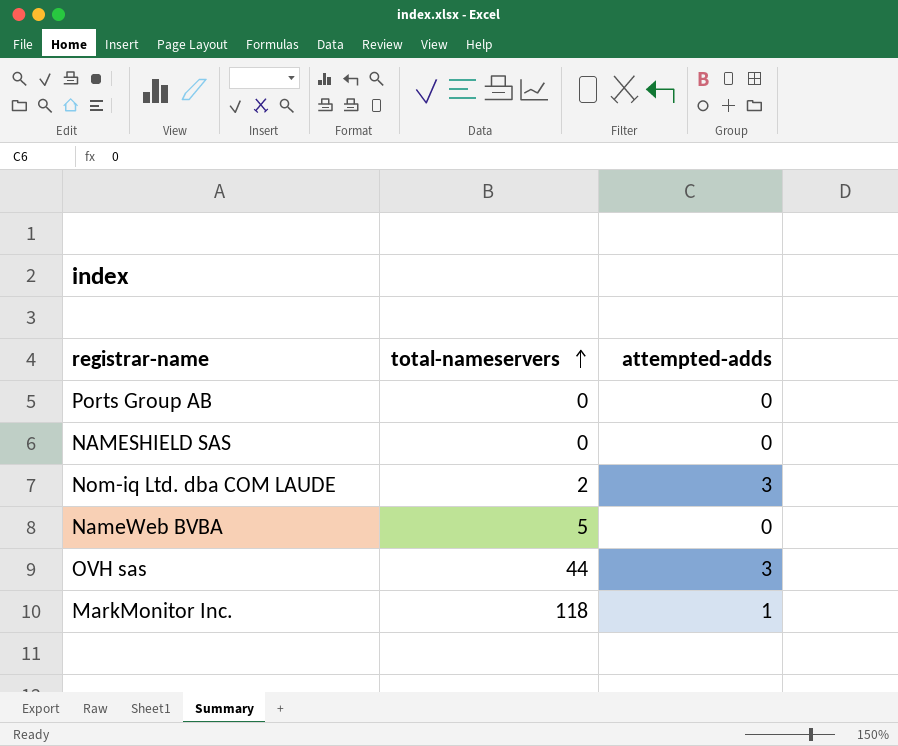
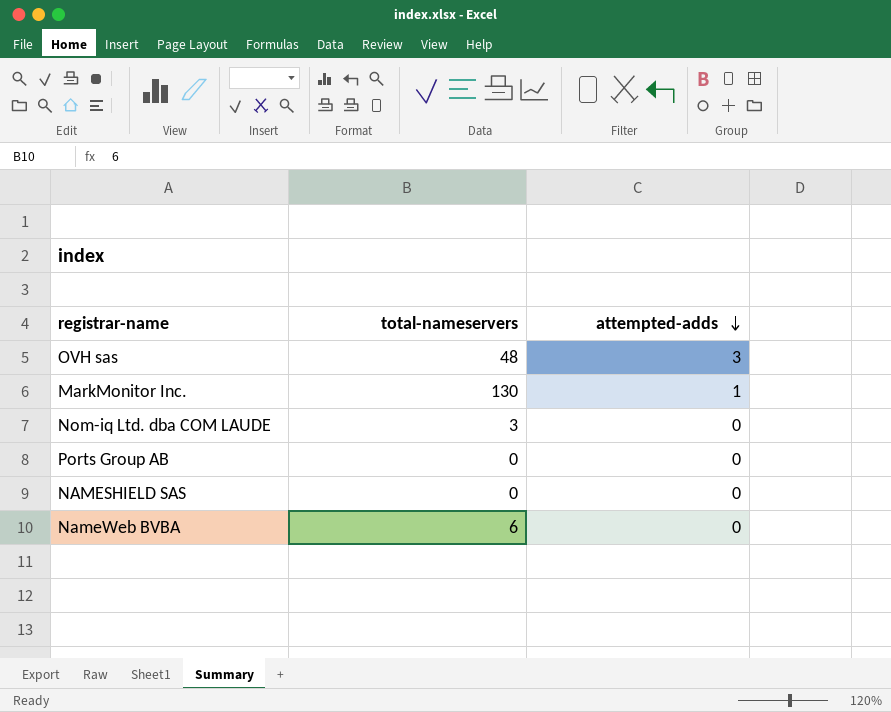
row order: total-nameservers ascending -> attempted-adds descending
OVH sas | total-nameservers: 44 -> 48
MarkMonitor Inc. | total-nameservers: 118 -> 130
Nom-iq Ltd. dba COM LAUDE | total-nameservers: 2 -> 3
Nom-iq Ltd. dba COM LAUDE | attempted-adds: 3 -> 0
NameWeb BVBA | total-nameservers: 5 -> 6

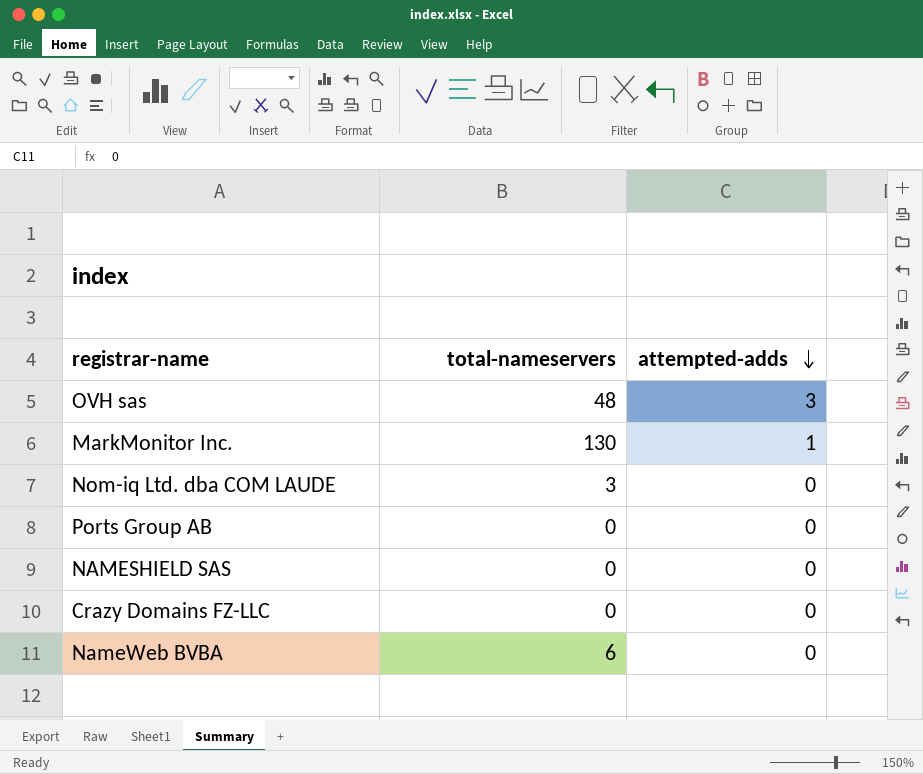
row Crazy Domains FZ-LLC: none -> 0 | 0

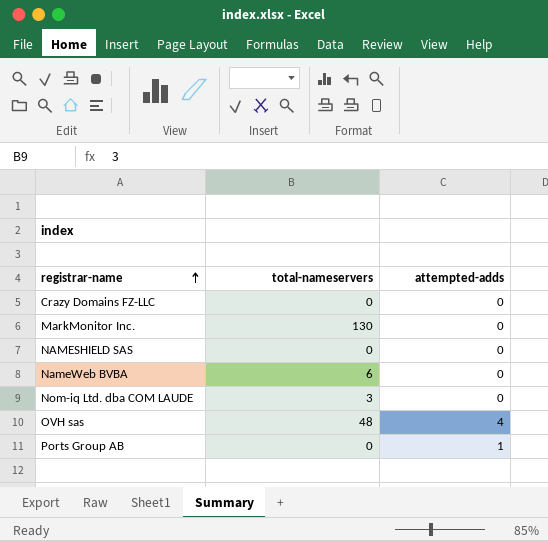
row order: attempted-adds descending -> registrar-name ascending
MarkMonitor Inc. | attempted-adds: 1 -> 0
OVH sas | attempted-adds: 3 -> 4
Ports Group AB | attempted-adds: 0 -> 1

